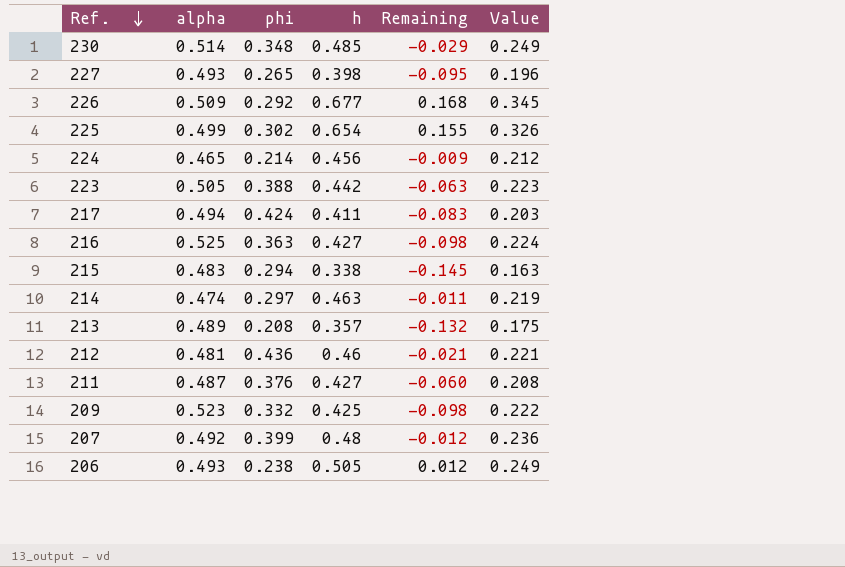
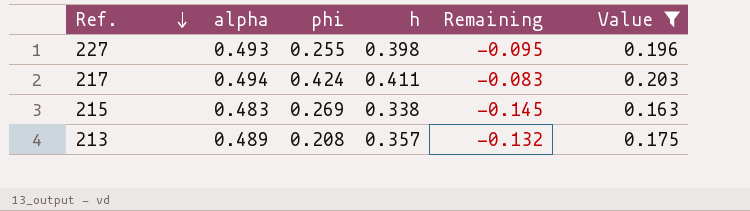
filter: none -> Value <= 0.203
227 | phi: 0.265 -> 0.255
215 | phi: 0.294 -> 0.269

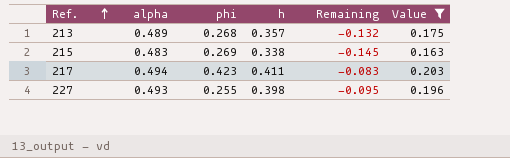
row order: Ref. descending -> Ref. ascending
213 | phi: 0.208 -> 0.268
217 | phi: 0.424 -> 0.423

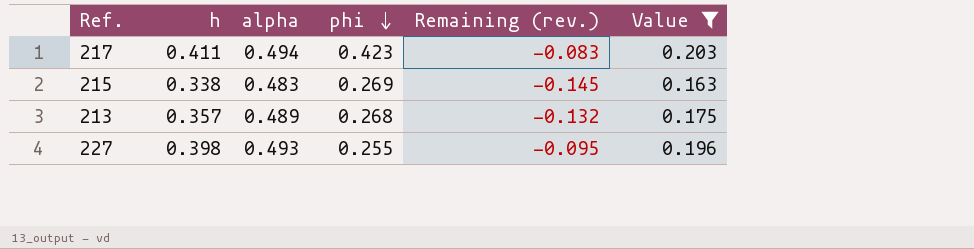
row order: Ref. ascending -> phi descending
column h | position: 4 -> 2
column name: Remaining -> Remaining (rev.)

